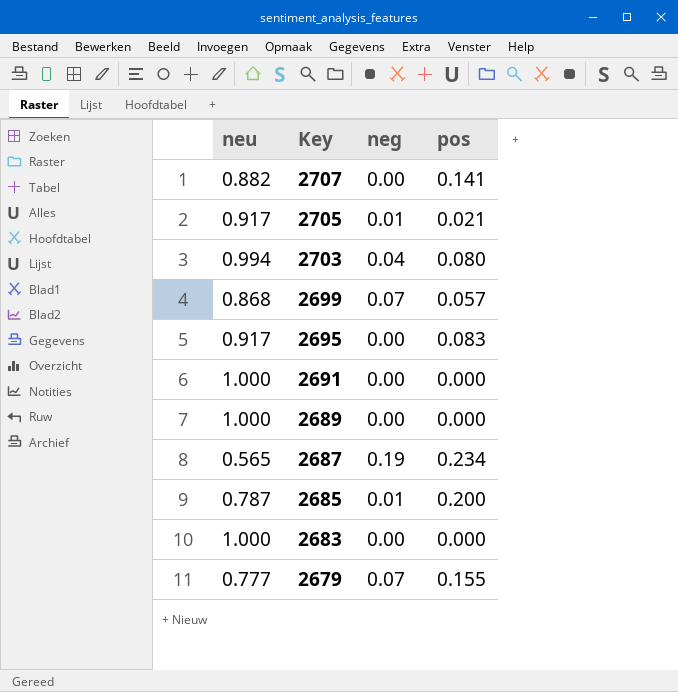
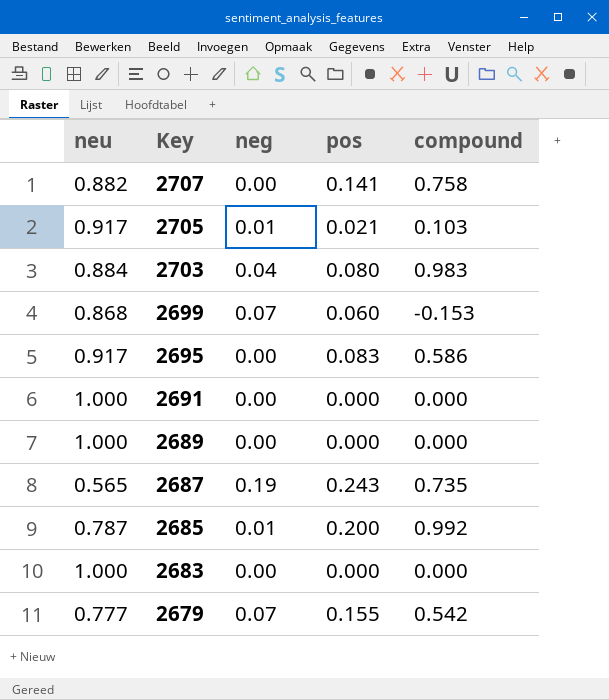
column compound | position: none -> 5
2703 | neu: 0.994 -> 0.884
2699 | pos: 0.057 -> 0.060
2687 | pos: 0.234 -> 0.243

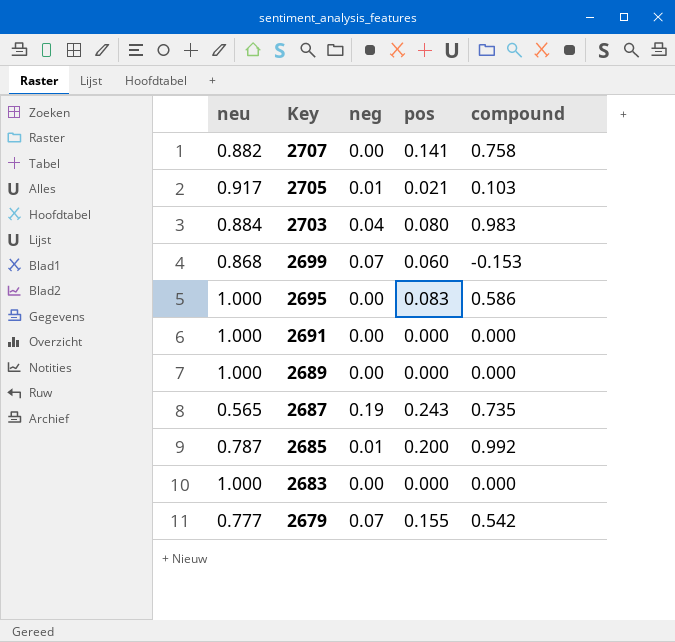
2695 | neu: 0.917 -> 1.000

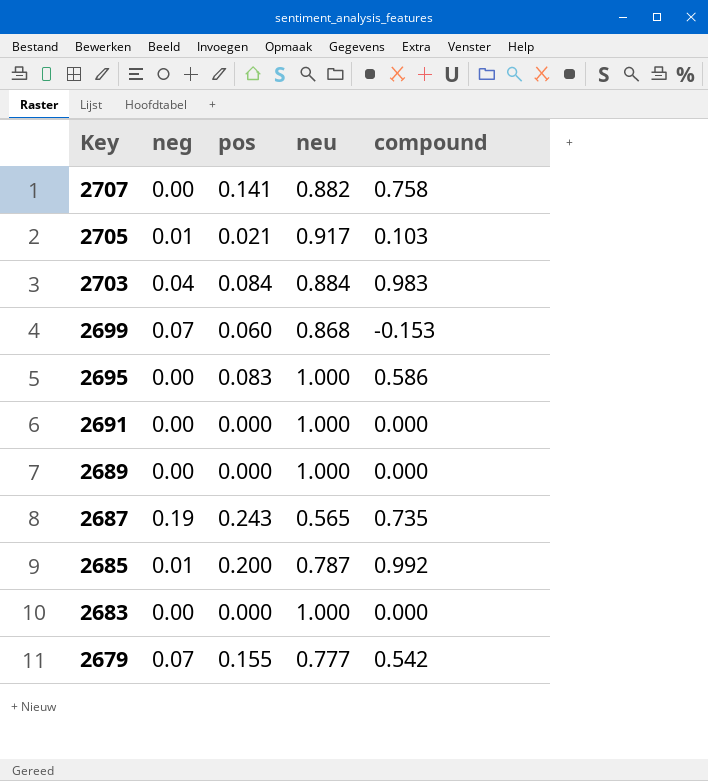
column neu | position: 1 -> 4
2703 | pos: 0.080 -> 0.084

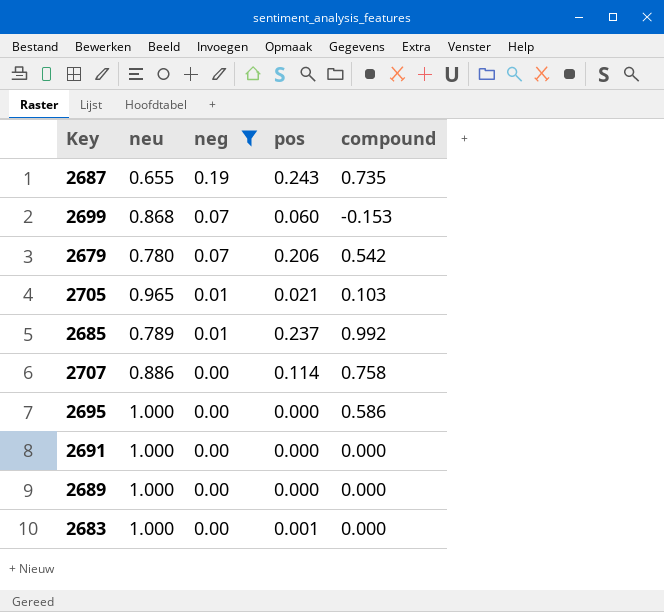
filter: none -> neg != 0.04
row order: Key descending -> neg descending
column neu | position: 4 -> 2
2687 | neu: 0.565 -> 0.655
2679 | neu: 0.777 -> 0.780
2679 | pos: 0.155 -> 0.206
2705 | neu: 0.917 -> 0.965
2685 | neu: 0.787 -> 0.789
2685 | pos: 0.200 -> 0.237
2707 | neu: 0.882 -> 0.886
2707 | pos: 0.141 -> 0.114
2695 | pos: 0.083 -> 0.000
2683 | pos: 0.000 -> 0.001

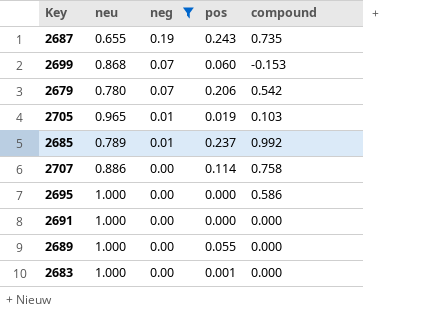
2705 | pos: 0.021 -> 0.019
2689 | pos: 0.000 -> 0.055

